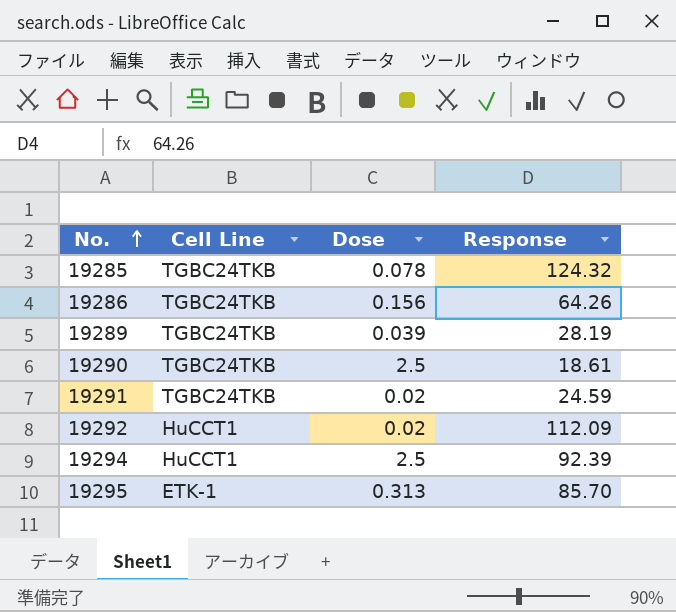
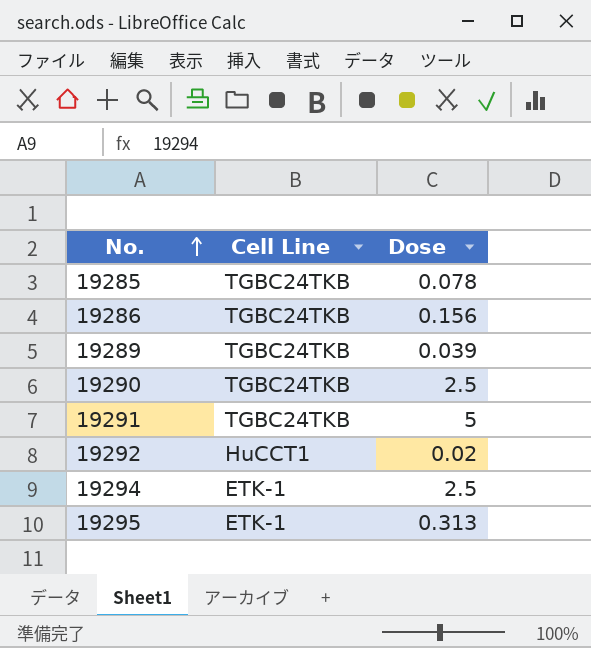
column Response | position: 4 -> none
19291 | Dose: 0.02 -> 5
19294 | Cell Line: HuCCT1 -> ETK-1

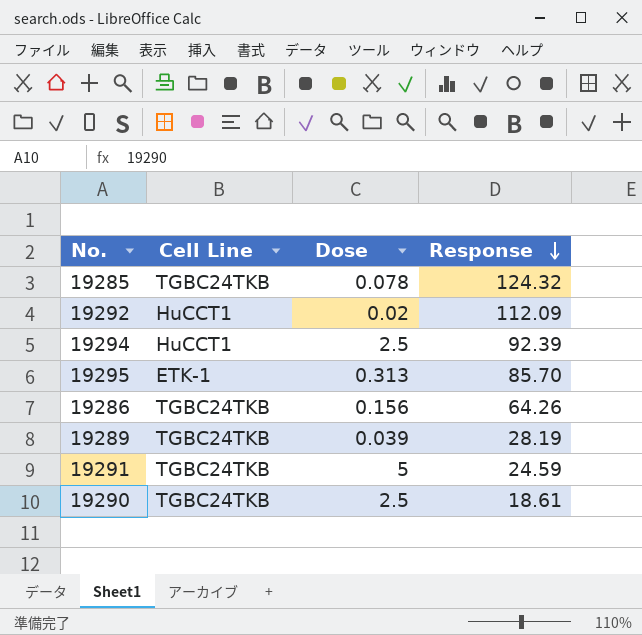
row order: No. ascending -> Response descending
column Response | position: none -> 4
19294 | Cell Line: ETK-1 -> HuCCT1

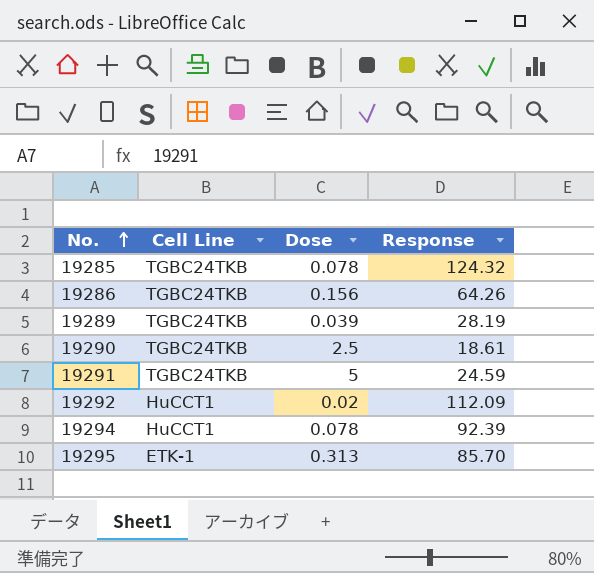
row order: Response descending -> No. ascending
19294 | Dose: 2.5 -> 0.078

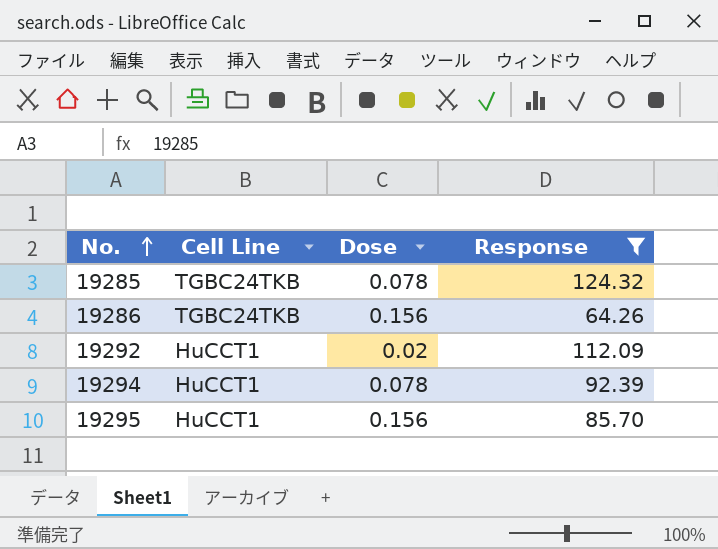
filter: none -> Response >= 64.26
19295 | Cell Line: ETK-1 -> HuCCT1
19295 | Dose: 0.313 -> 0.156

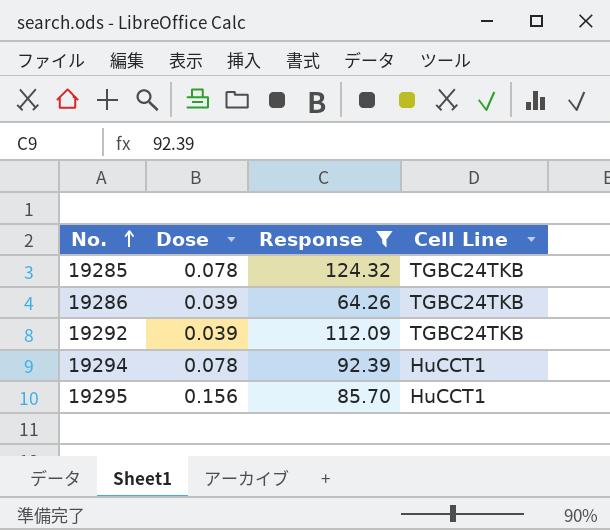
column Cell Line | position: 2 -> 4
19286 | Dose: 0.156 -> 0.039
19292 | Dose: 0.02 -> 0.039
19292 | Cell Line: HuCCT1 -> TGBC24TKB

